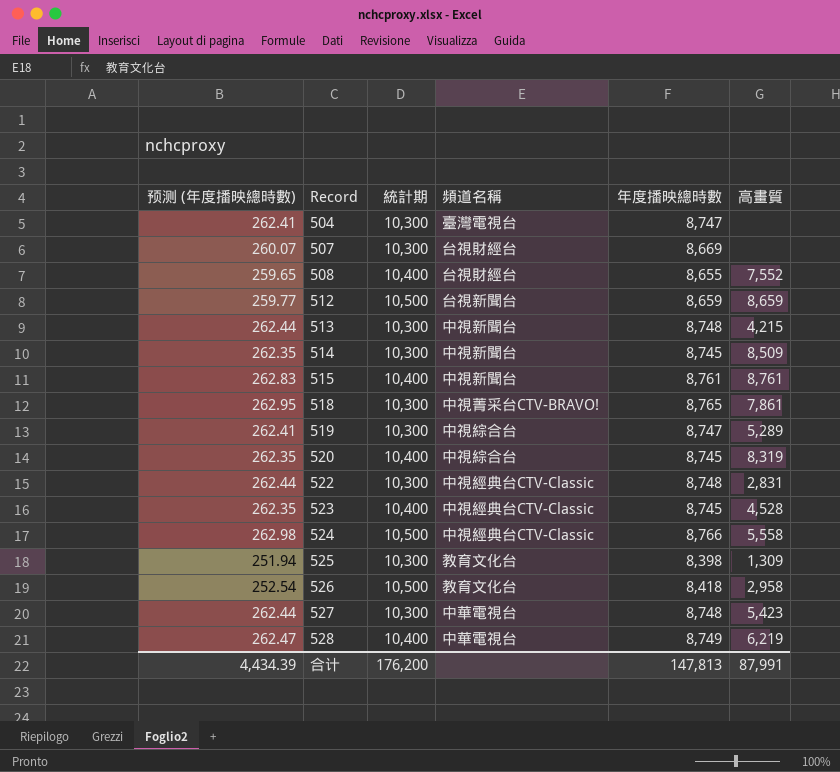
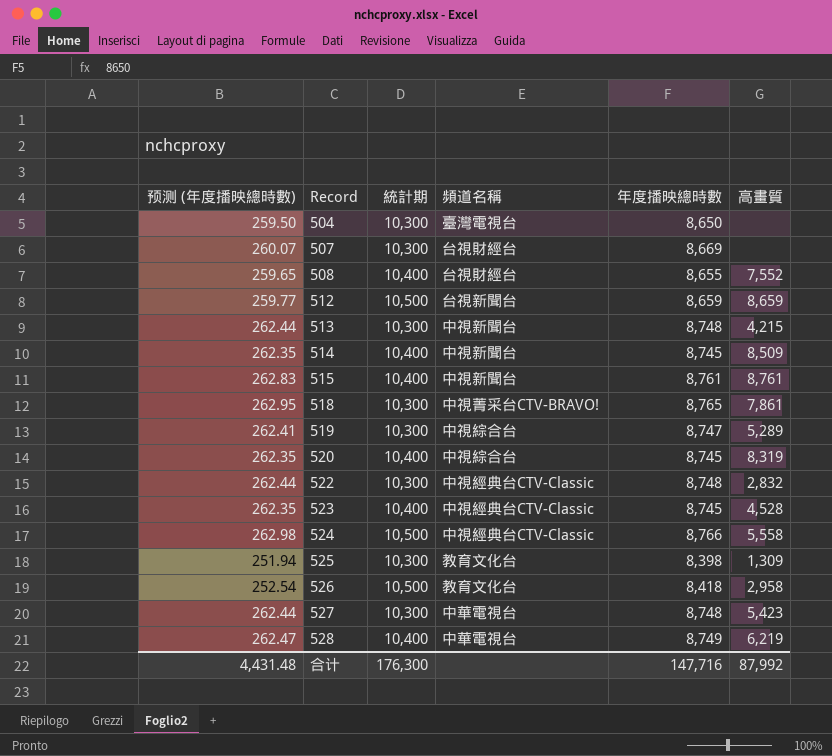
504 | 预测 (年度播映總時數): 262.41 -> 259.50
504 | 年度播映總時數: 8,747 -> 8,650
514 | 統計期: 10,300 -> 10,400
522 | 高畫質: 2,831 -> 2,832
合计 | 预测 (年度播映總時數): 4,434.39 -> 4,431.48
合计 | 統計期: 176,200 -> 176,300
合计 | 年度播映總時數: 147,813 -> 147,716
合计 | 高畫質: 87,991 -> 87,992

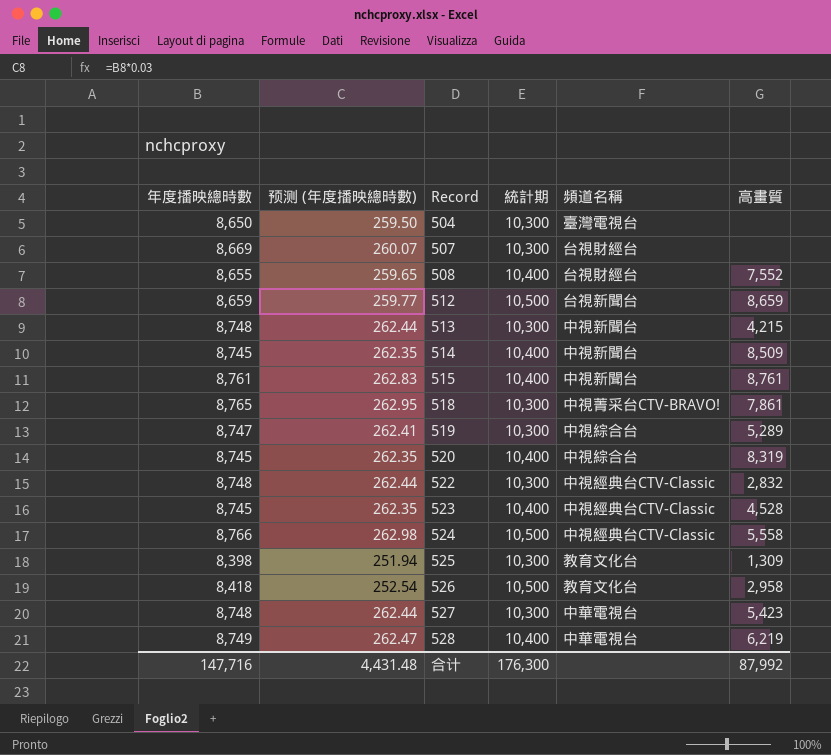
column 年度播映總時數 | position: 5 -> 1

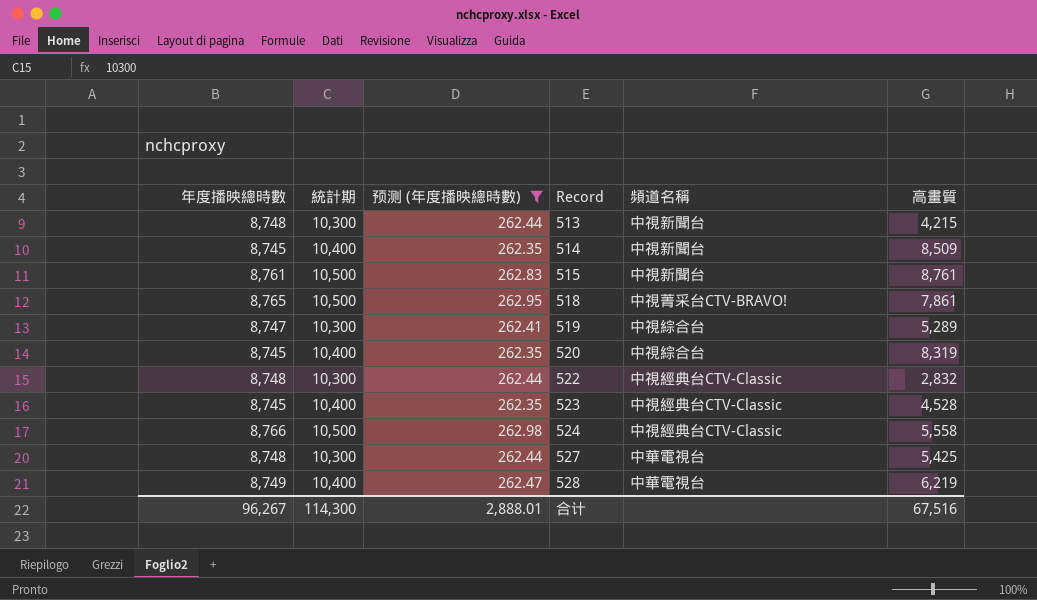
filter: none -> 预测 (年度播映總時數) >= 262.35
column 統計期 | position: 4 -> 2
515 | 統計期: 10,400 -> 10,500
518 | 統計期: 10,300 -> 10,500
527 | 高畫質: 5,423 -> 5,425
合计 | 年度播映總時數: 147,716 -> 96,267
合计 | 統計期: 176,300 -> 114,300
合计 | 预测 (年度播映總時數): 4,431.48 -> 2,888.01
合计 | 高畫質: 87,992 -> 67,516

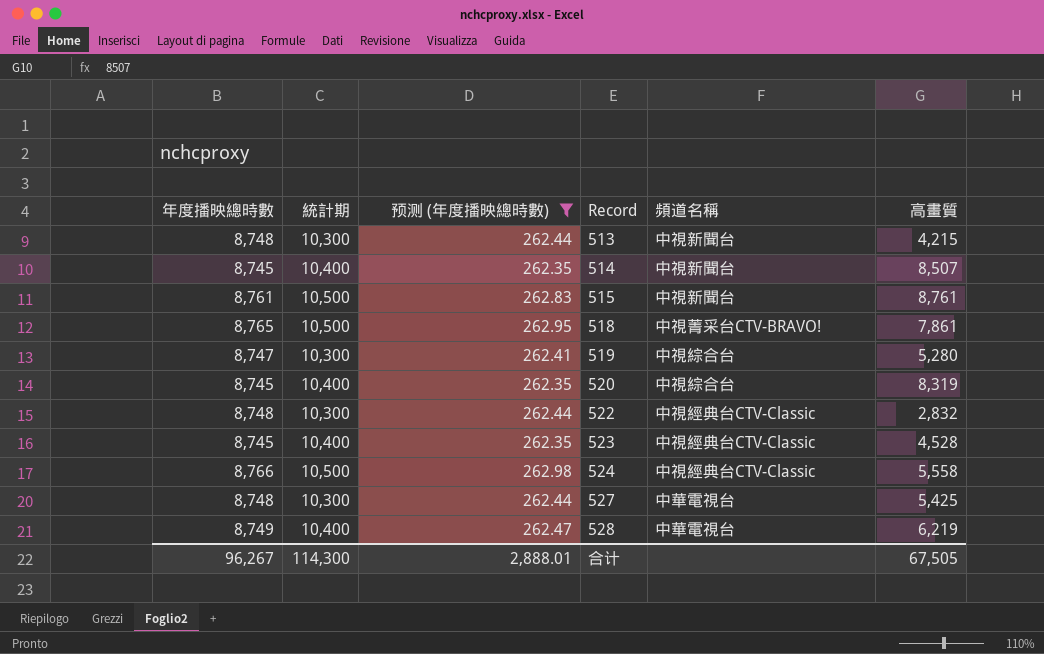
514 | 高畫質: 8,509 -> 8,507
519 | 高畫質: 5,289 -> 5,280
合计 | 高畫質: 67,516 -> 67,505

